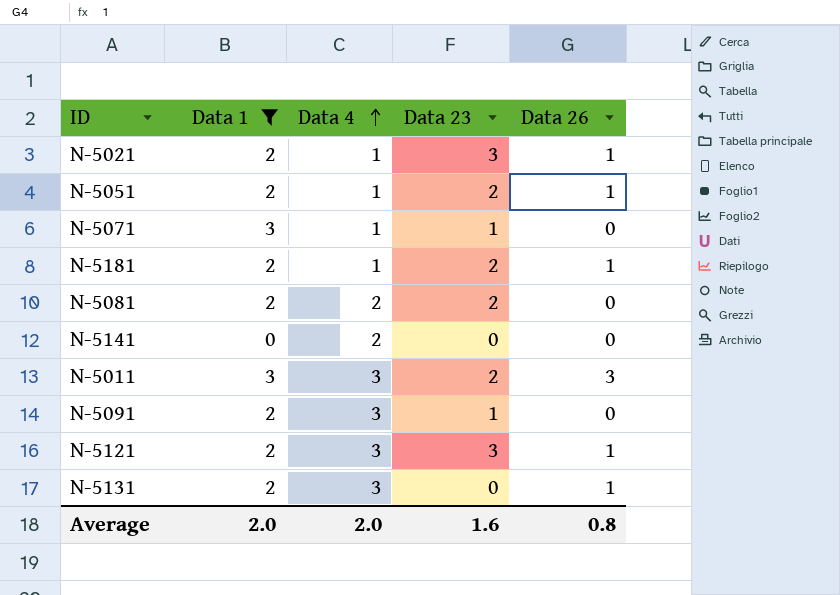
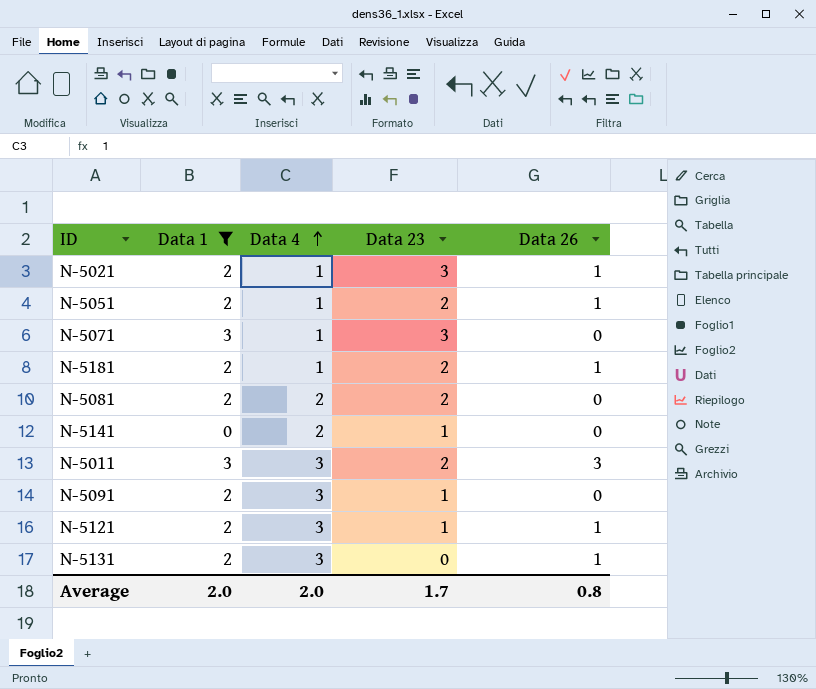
N-5071 | Data 23: 1 -> 3
N-5141 | Data 23: 0 -> 1
N-5121 | Data 23: 3 -> 1
Average | Data 23: 1.6 -> 1.7

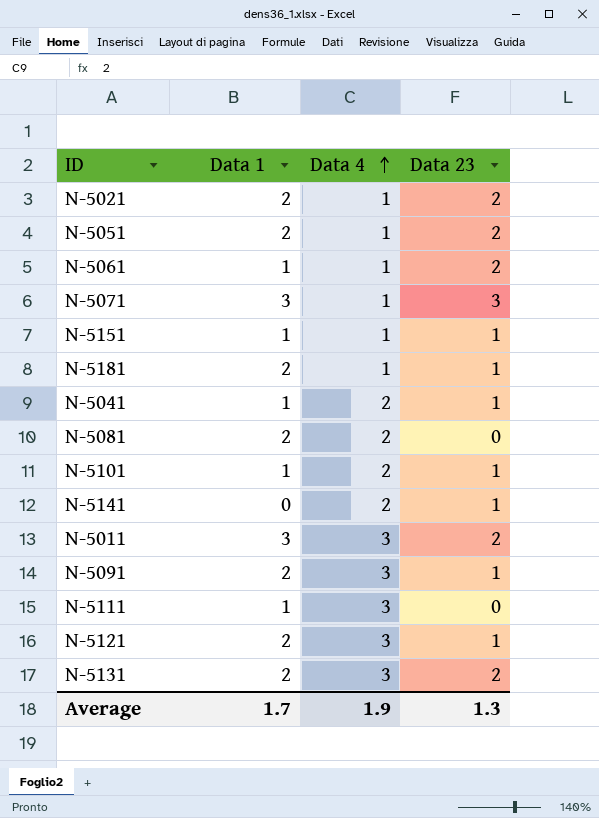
filter: Data 1 != 1 -> none
column Data 26 | position: 5 -> none
N-5021 | Data 23: 3 -> 2
N-5181 | Data 23: 2 -> 1
N-5081 | Data 23: 2 -> 0
N-5131 | Data 23: 0 -> 2
Average | Data 1: 2.0 -> 1.7
Average | Data 4: 2.0 -> 1.9
Average | Data 23: 1.7 -> 1.3

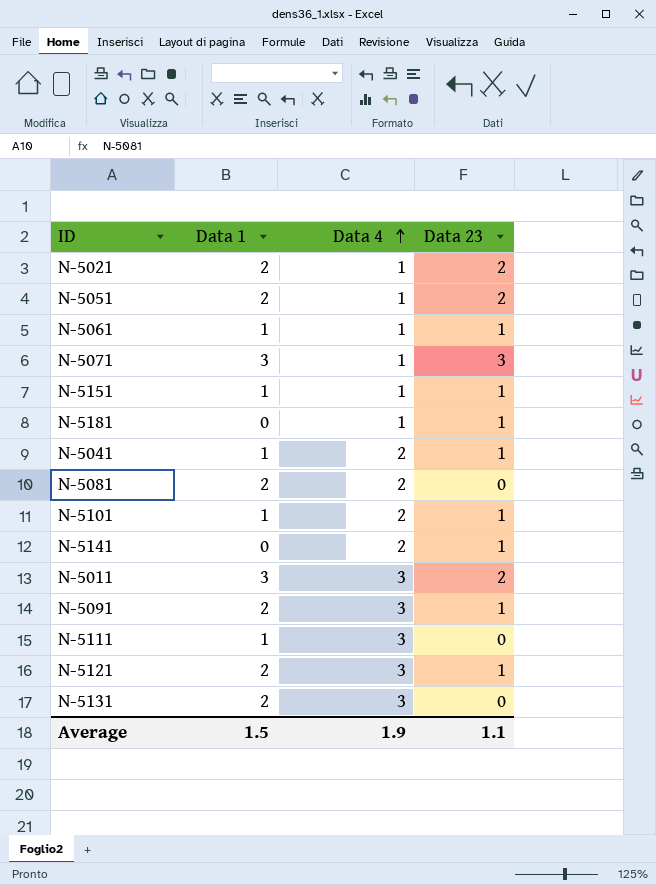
N-5061 | Data 23: 2 -> 1
N-5181 | Data 1: 2 -> 0
N-5131 | Data 23: 2 -> 0
Average | Data 1: 1.7 -> 1.5
Average | Data 23: 1.3 -> 1.1

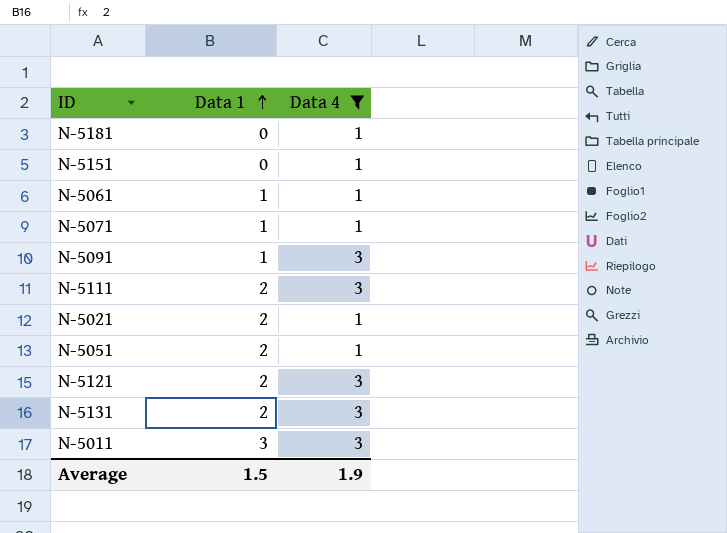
filter: none -> Data 4 != 2
row order: Data 4 ascending -> Data 1 ascending
column Data 23 | position: 4 -> none
N-5151 | Data 1: 1 -> 0
N-5071 | Data 1: 3 -> 1
N-5091 | Data 1: 2 -> 1
N-5111 | Data 1: 1 -> 2

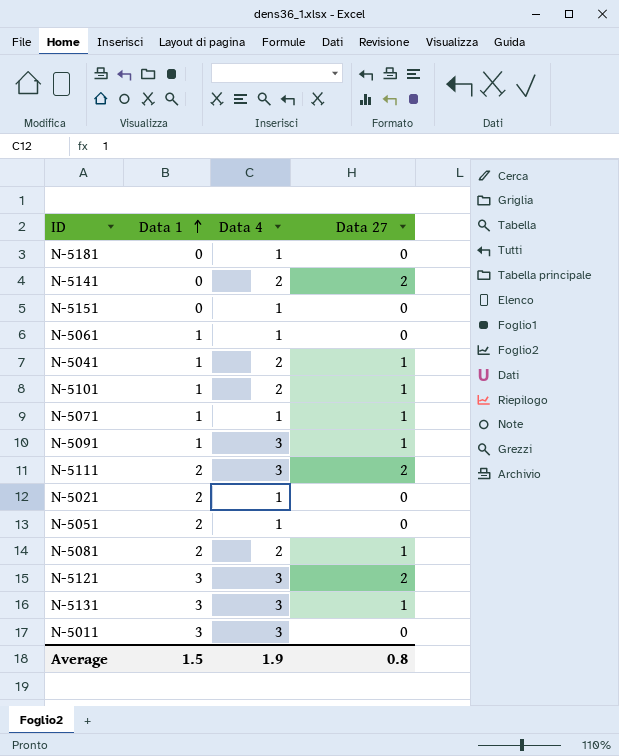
filter: Data 4 != 2 -> none
column Data 27 | position: none -> 4
N-5121 | Data 1: 2 -> 3
N-5131 | Data 1: 2 -> 3

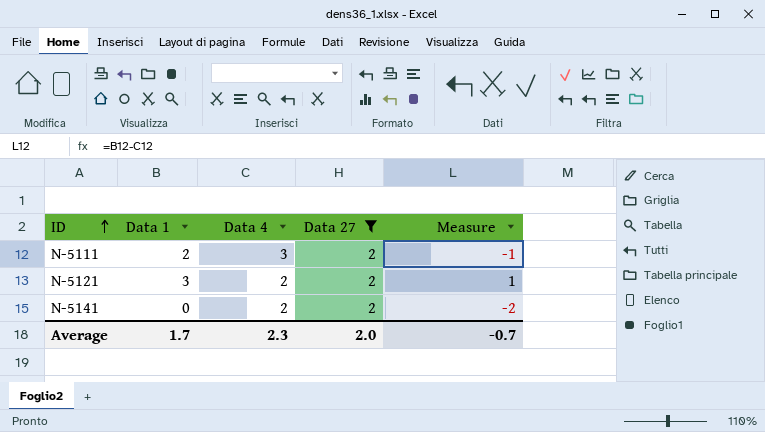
filter: none -> Data 27 = 2
row order: Data 1 ascending -> ID ascending
column Measure | formula: none -> [Data 1] - [Data 4]
N-5121 | Data 4: 3 -> 2
Average | Data 1: 1.5 -> 1.7
Average | Data 4: 1.9 -> 2.3
Average | Data 27: 0.8 -> 2.0

